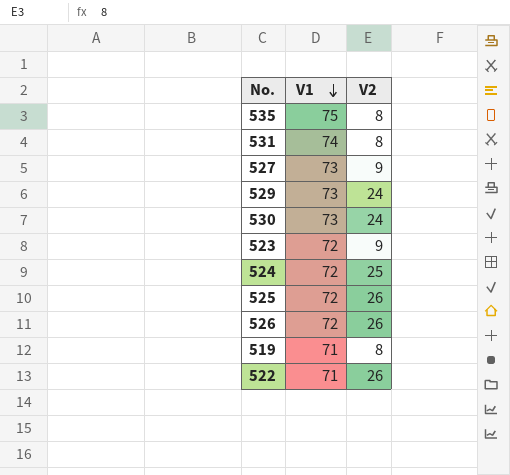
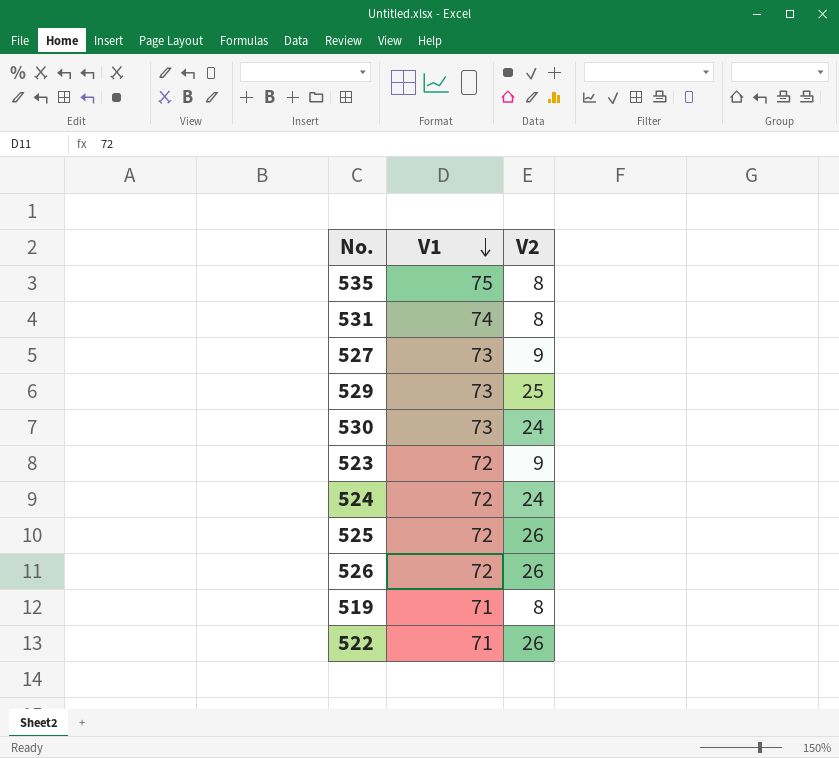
529 | V2: 24 -> 25
524 | V2: 25 -> 24

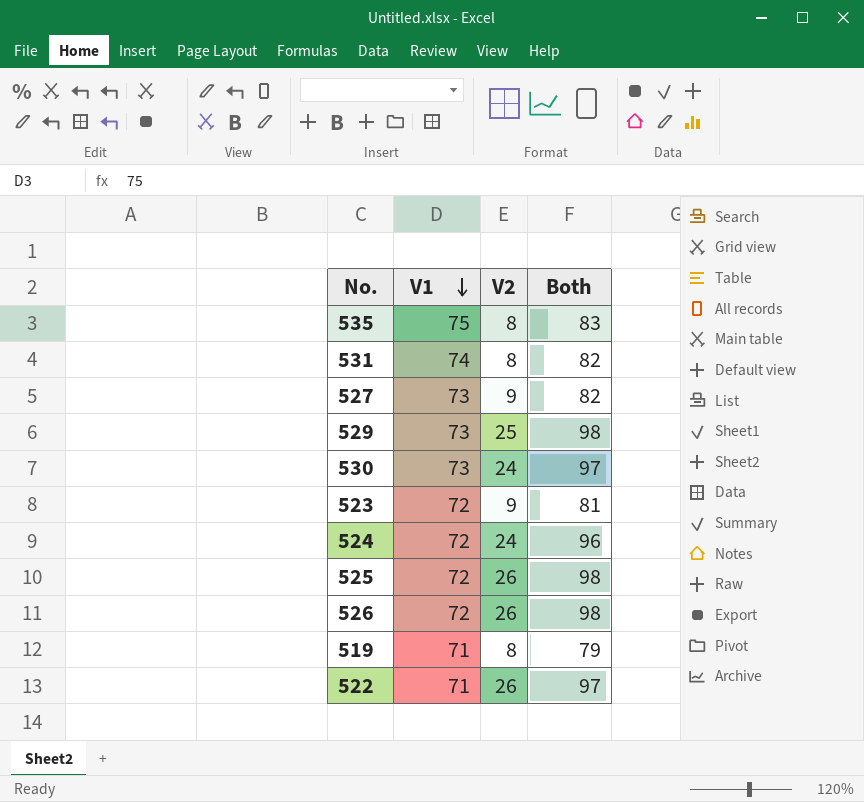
column Both | formula: none -> [V1] + [V2]

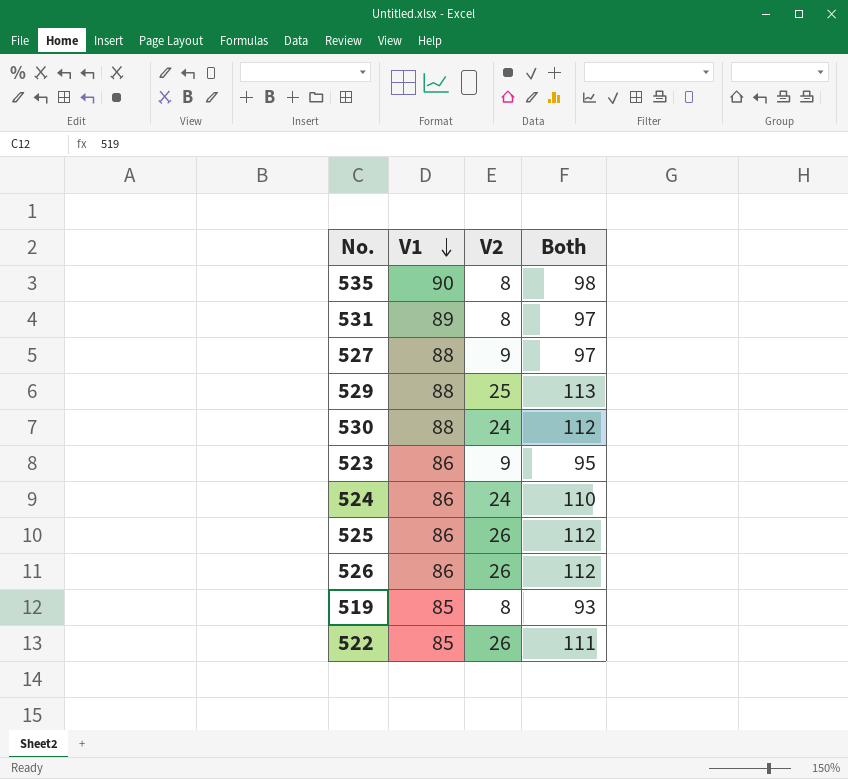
535 | V1: 75 -> 90
535 | Both: 83 -> 98
531 | V1: 74 -> 89
531 | Both: 82 -> 97
527 | V1: 73 -> 88
527 | Both: 82 -> 97
529 | V1: 73 -> 88
529 | Both: 98 -> 113
530 | V1: 73 -> 88
530 | Both: 97 -> 112
523 | V1: 72 -> 86
523 | Both: 81 -> 95
524 | V1: 72 -> 86
524 | Both: 96 -> 110
525 | V1: 72 -> 86
525 | Both: 98 -> 112
526 | V1: 72 -> 86
526 | Both: 98 -> 112
519 | V1: 71 -> 85
519 | Both: 79 -> 93
522 | V1: 71 -> 85
522 | Both: 97 -> 111

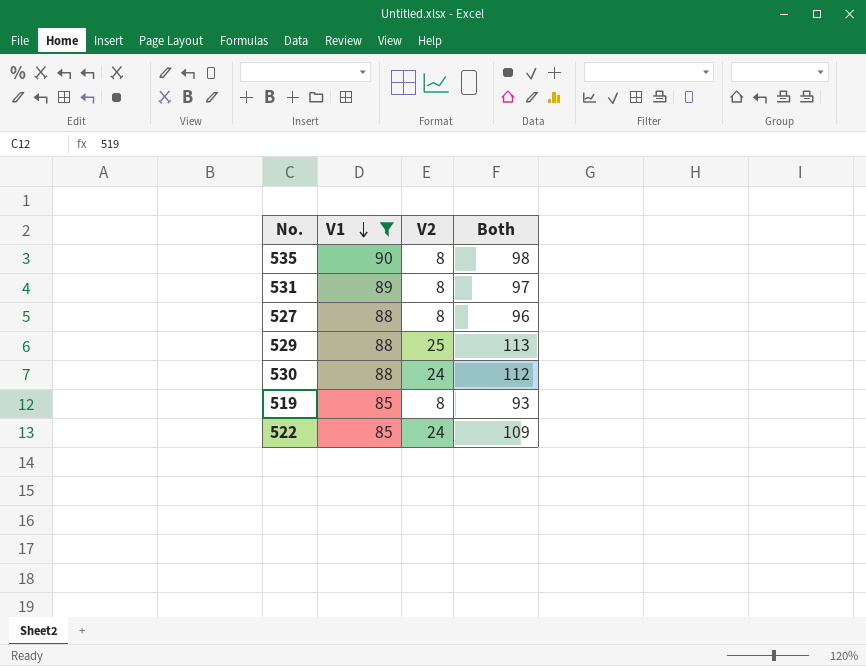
filter: none -> V1 != 86
527 | V2: 9 -> 8
527 | Both: 97 -> 96
522 | V2: 26 -> 24
522 | Both: 111 -> 109

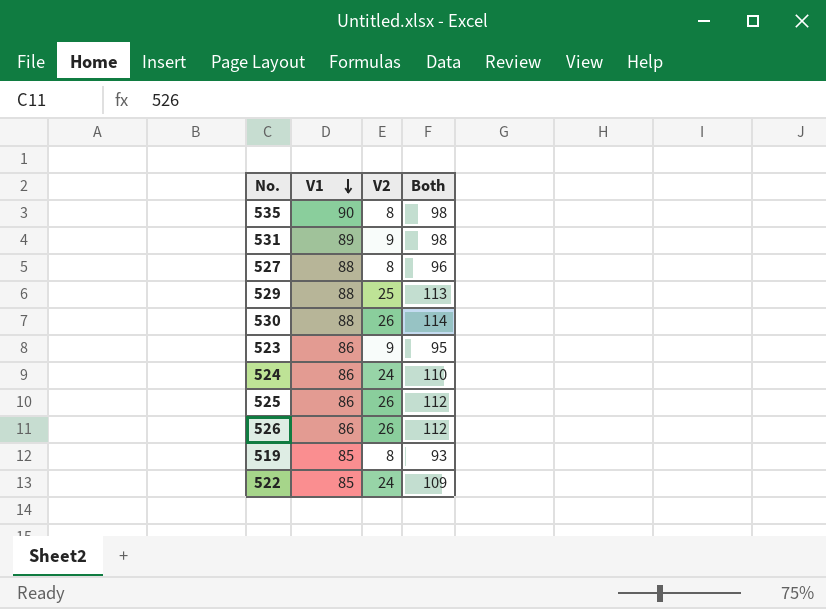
filter: V1 != 86 -> none
531 | V2: 8 -> 9
531 | Both: 97 -> 98
530 | V2: 24 -> 26
530 | Both: 112 -> 114

